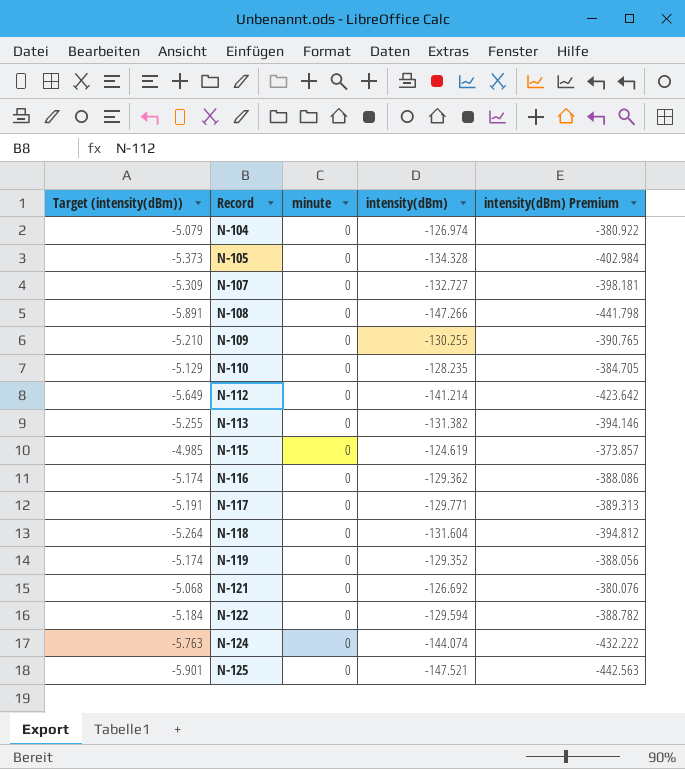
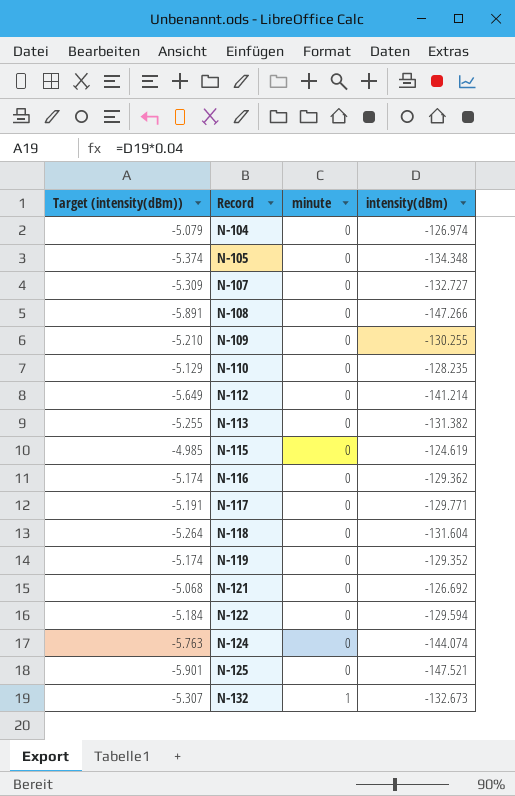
column intensity(dBm) Premium | formula: [intensity(dBm)] * 3 -> none
N-105 | Target (intensity(dBm)): -5.373 -> -5.374
N-105 | intensity(dBm): -134.328 -> -134.348
row N-132: none -> -5.307 | 1 | -132.673

